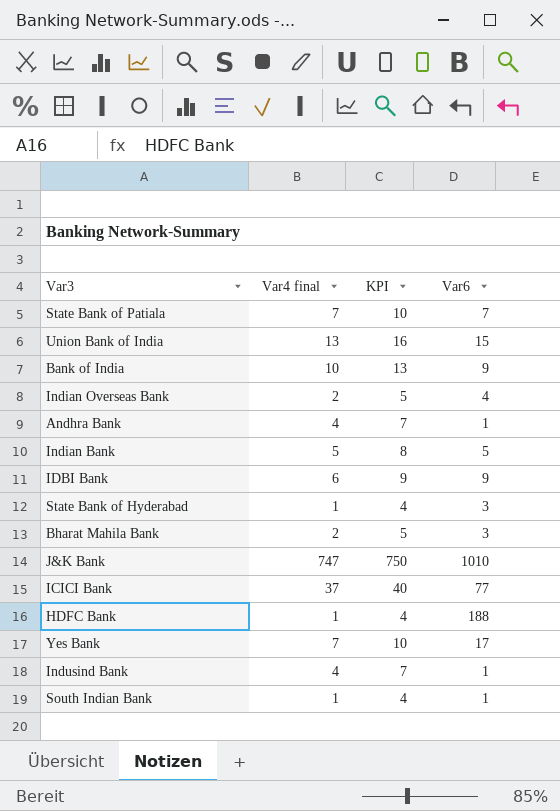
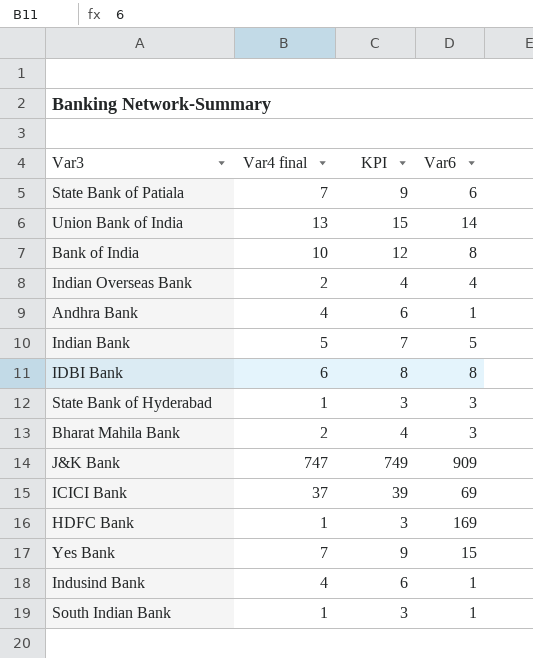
column KPI | formula: [Var4 final] + 3 -> [Var4 final] + 2
State Bank of Patiala | Var6: 7 -> 6
Union Bank of India | Var6: 15 -> 14
Bank of India | Var6: 9 -> 8
IDBI Bank | Var6: 9 -> 8
J&K Bank | Var6: 1010 -> 909
ICICI Bank | Var6: 77 -> 69
HDFC Bank | Var6: 188 -> 169
Yes Bank | Var6: 17 -> 15

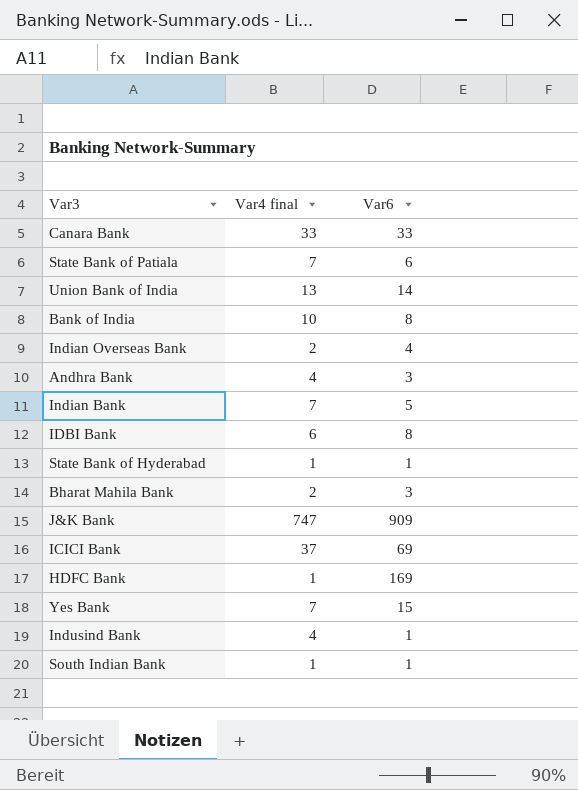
column KPI | formula: [Var4 final] + 2 -> none
row Canara Bank: none -> 33 | 33
Andhra Bank | Var6: 1 -> 3
Indian Bank | Var4 final: 5 -> 7
State Bank of Hyderabad | Var6: 3 -> 1

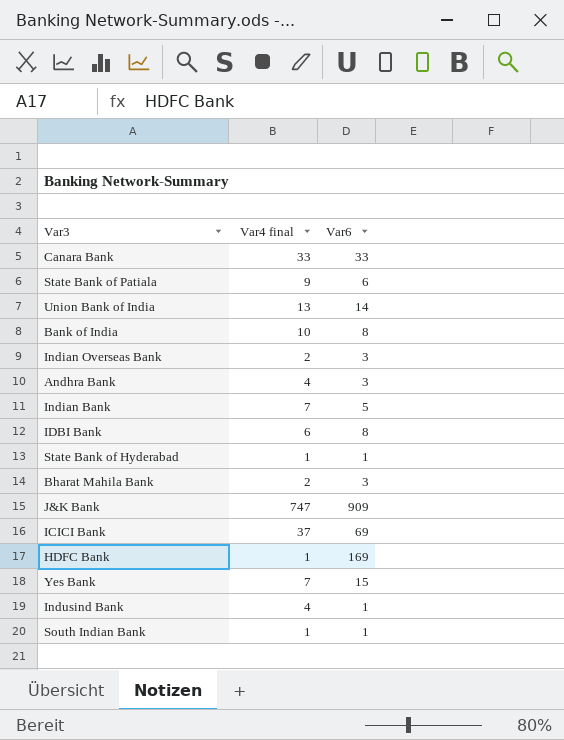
State Bank of Patiala | Var4 final: 7 -> 9
Indian Overseas Bank | Var6: 4 -> 3

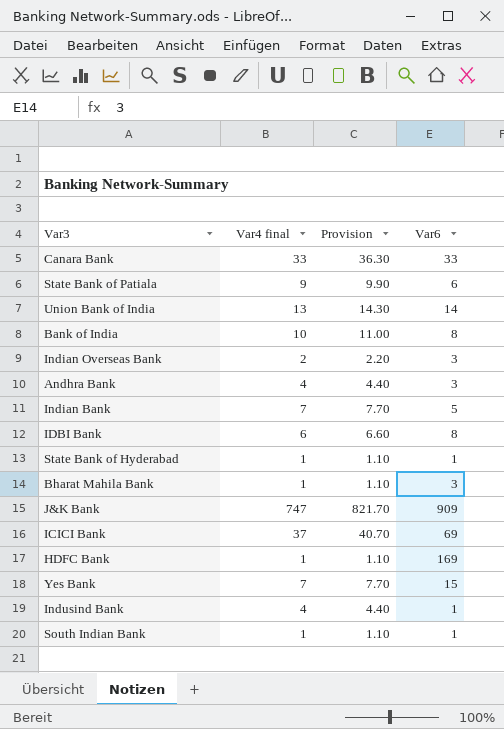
column Provision | formula: none -> [Var4 final] * 1.1
Bharat Mahila Bank | Var4 final: 2 -> 1

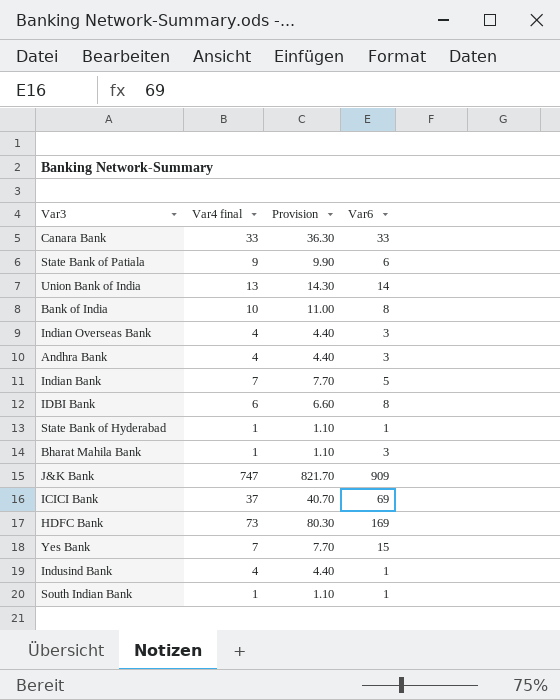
Indian Overseas Bank | Var4 final: 2 -> 4
Indian Overseas Bank | Provision: 2.20 -> 4.40
HDFC Bank | Var4 final: 1 -> 73
HDFC Bank | Provision: 1.10 -> 80.30

